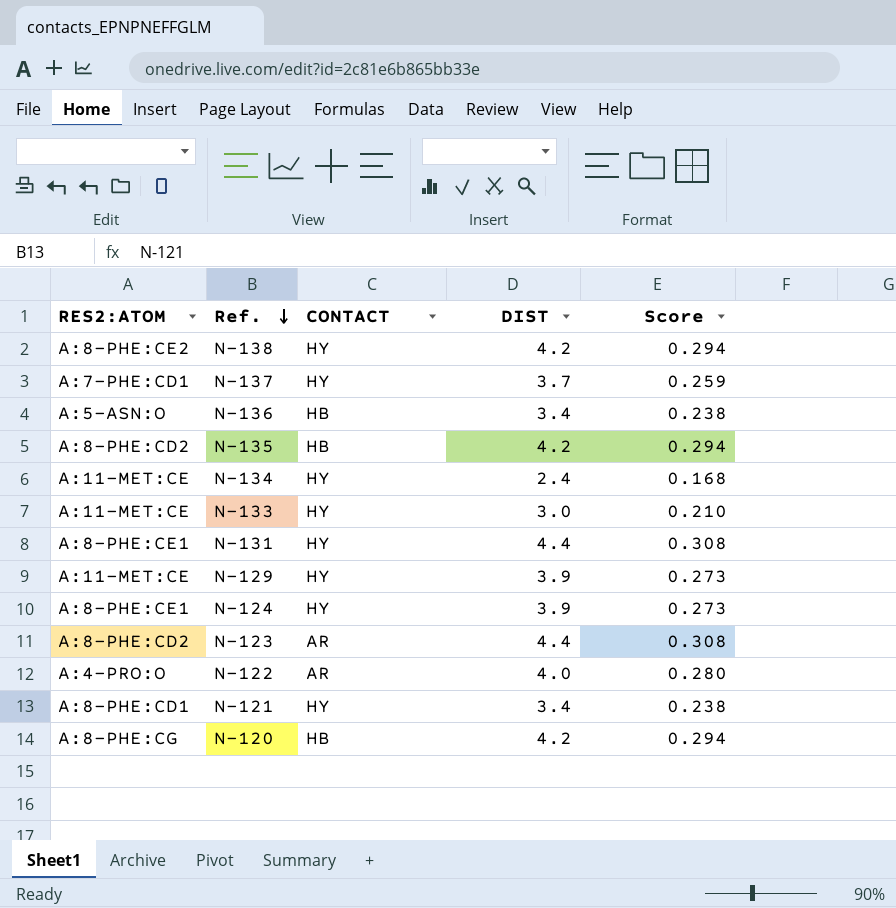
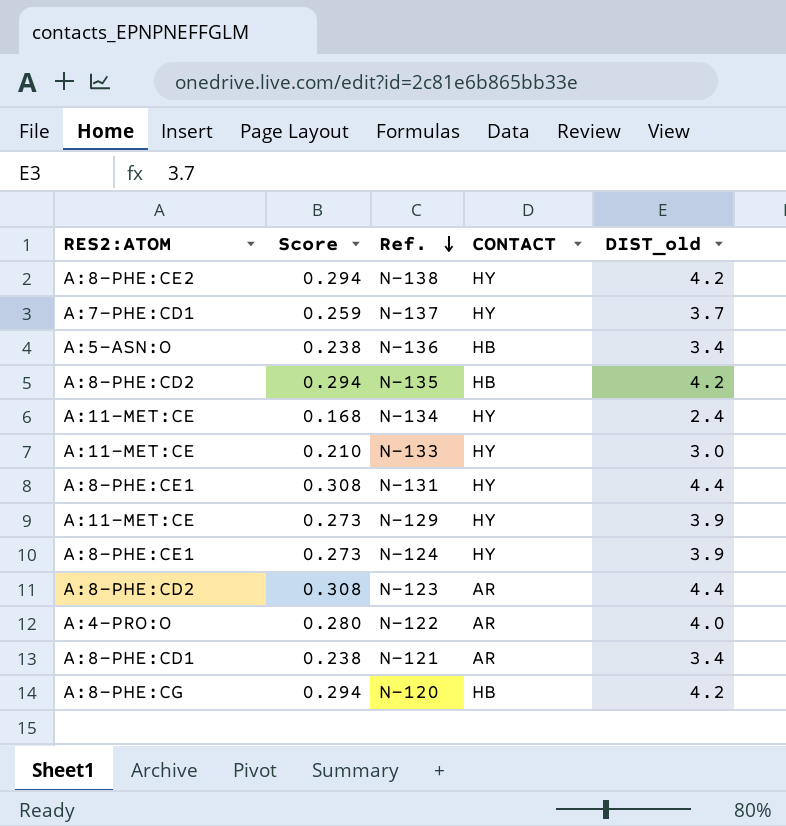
column Score | position: 5 -> 2
column name: DIST -> DIST_old
N-121 | CONTACT: HY -> AR

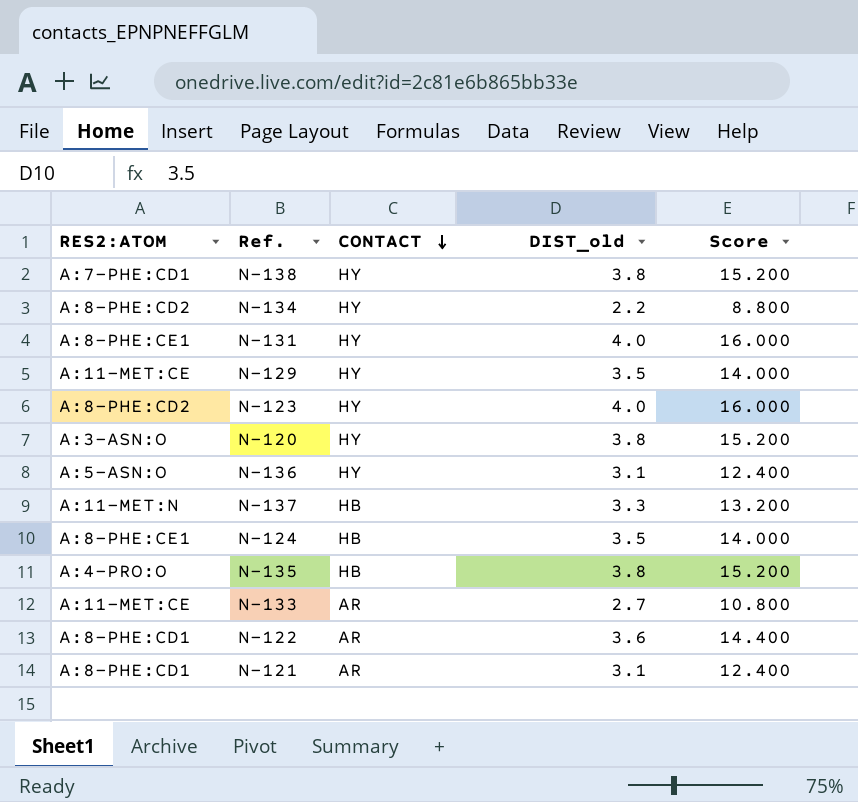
row order: Ref. descending -> CONTACT descending
column Score | formula: [DIST_old] * 0.07 -> [DIST_old] * 4
column Score | position: 2 -> 5
N-138 | RES2:ATOM: A:8-PHE:CE2 -> A:7-PHE:CD1
N-138 | DIST_old: 4.2 -> 3.8
N-134 | RES2:ATOM: A:11-MET:CE -> A:8-PHE:CD2
N-134 | DIST_old: 2.4 -> 2.2
N-131 | DIST_old: 4.4 -> 4.0
N-129 | DIST_old: 3.9 -> 3.5
N-123 | CONTACT: AR -> HY
N-123 | DIST_old: 4.4 -> 4.0
N-120 | RES2:ATOM: A:8-PHE:CG -> A:3-ASN:O
N-120 | CONTACT: HB -> HY
N-120 | DIST_old: 4.2 -> 3.8
N-136 | CONTACT: HB -> HY
N-136 | DIST_old: 3.4 -> 3.1
N-137 | RES2:ATOM: A:7-PHE:CD1 -> A:11-MET:N
N-137 | CONTACT: HY -> HB
N-137 | DIST_old: 3.7 -> 3.3
N-124 | CONTACT: HY -> HB
N-124 | DIST_old: 3.9 -> 3.5
N-135 | RES2:ATOM: A:8-PHE:CD2 -> A:4-PRO:O
N-135 | DIST_old: 4.2 -> 3.8
N-133 | CONTACT: HY -> AR
N-133 | DIST_old: 3.0 -> 2.7
N-122 | RES2:ATOM: A:4-PRO:O -> A:8-PHE:CD1
N-122 | DIST_old: 4.0 -> 3.6
N-121 | DIST_old: 3.4 -> 3.1

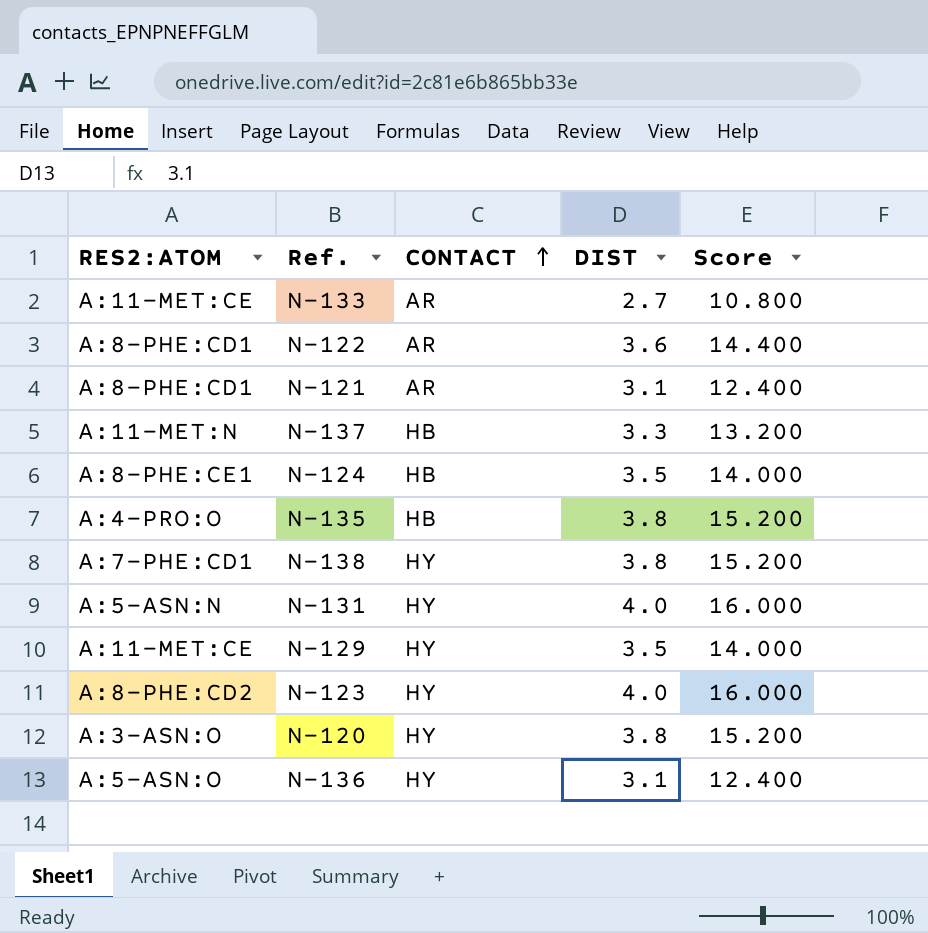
row order: CONTACT descending -> CONTACT ascending
column name: DIST_old -> DIST
row N-134: A:8-PHE:CD2 | HY | 2.2 | 8.800 -> none
N-131 | RES2:ATOM: A:8-PHE:CE1 -> A:5-ASN:N

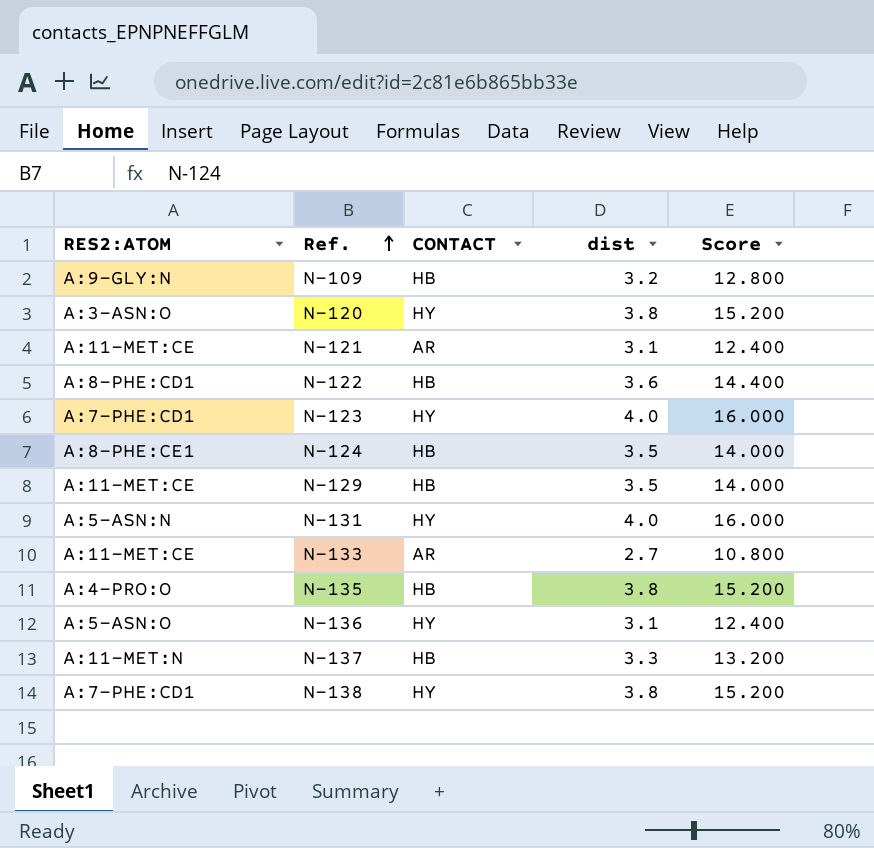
row order: CONTACT ascending -> Ref. ascending
column name: DIST -> dist
row N-109: none -> A:9-GLY:N | HB | 3.2 | 12.800
N-121 | RES2:ATOM: A:8-PHE:CD1 -> A:11-MET:CE
N-122 | CONTACT: AR -> HB
N-123 | RES2:ATOM: A:8-PHE:CD2 -> A:7-PHE:CD1
N-129 | CONTACT: HY -> HB

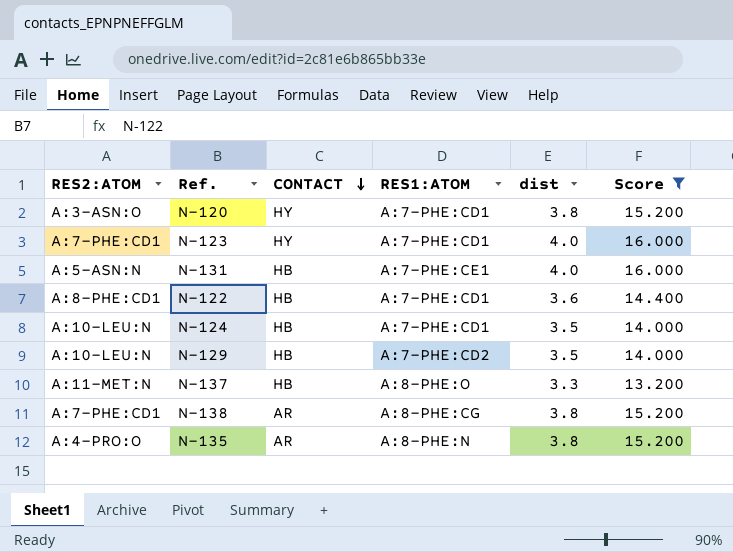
filter: none -> Score >= 13.200
row order: Ref. ascending -> CONTACT descending
column RES1:ATOM | position: none -> 4
N-131 | CONTACT: HY -> HB
N-124 | RES2:ATOM: A:8-PHE:CE1 -> A:10-LEU:N
N-129 | RES2:ATOM: A:11-MET:CE -> A:10-LEU:N
N-138 | CONTACT: HY -> AR
N-135 | CONTACT: HB -> AR

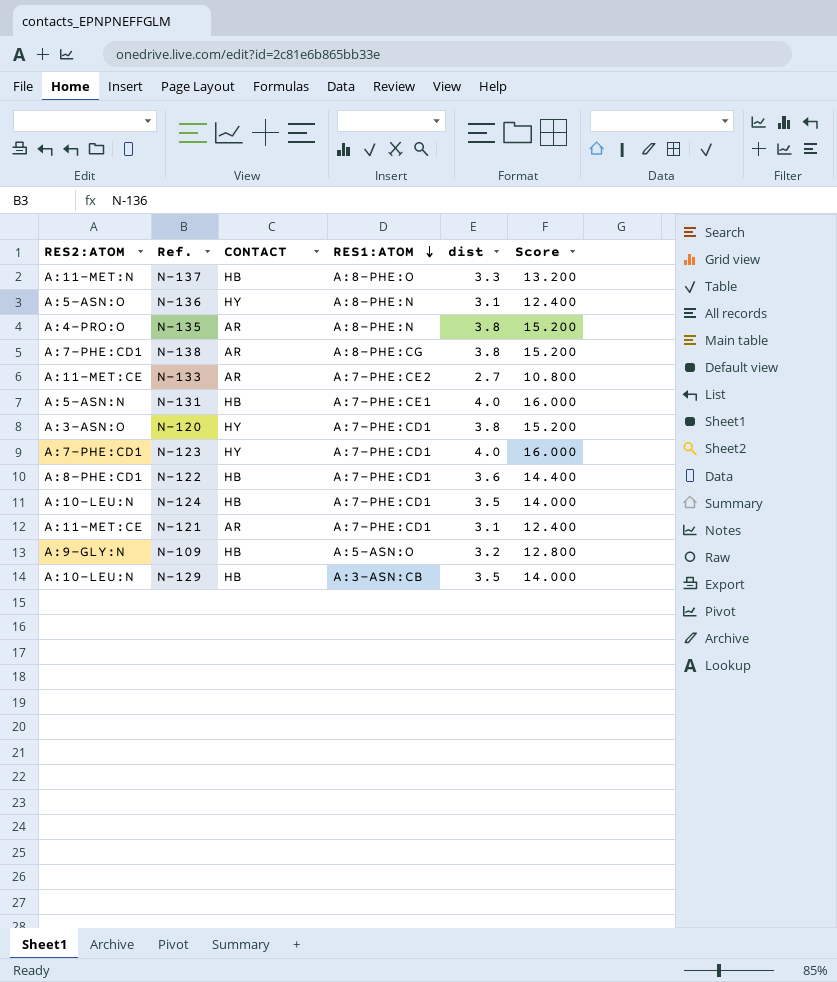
filter: Score >= 13.200 -> none
row order: CONTACT descending -> RES1:ATOM descending
N-129 | RES1:ATOM: A:7-PHE:CD2 -> A:3-ASN:CB

